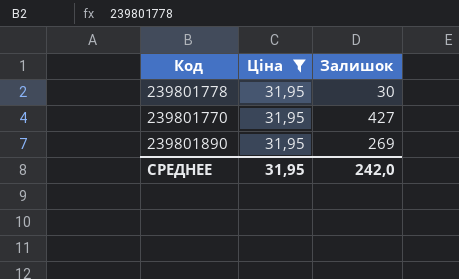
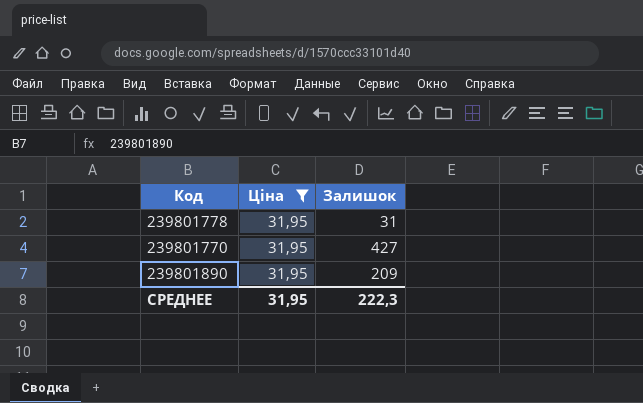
239801778 | Залишок: 30 -> 31
239801890 | Залишок: 269 -> 209
СРЕДНЕЕ | Залишок: 242,0 -> 222,3

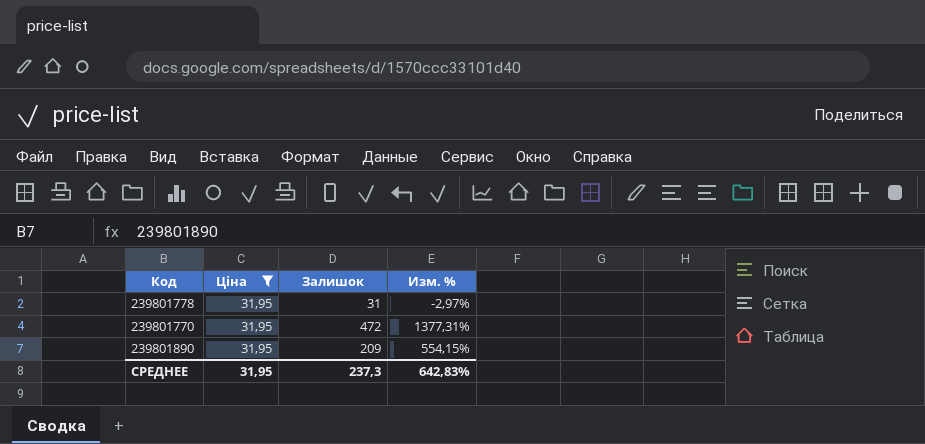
column Изм. % | formula: none -> ([Залишок] - [Ціна]) / [Ціна]
239801770 | Залишок: 427 -> 472
СРЕДНЕЕ | Залишок: 222,3 -> 237,3

